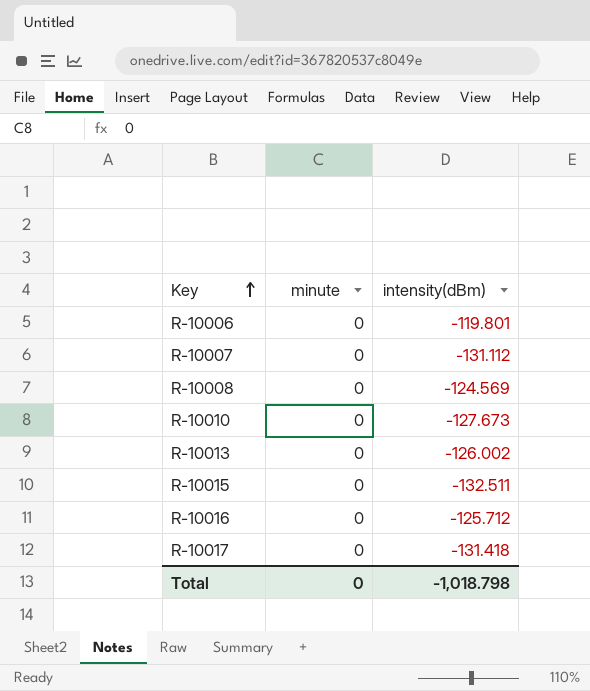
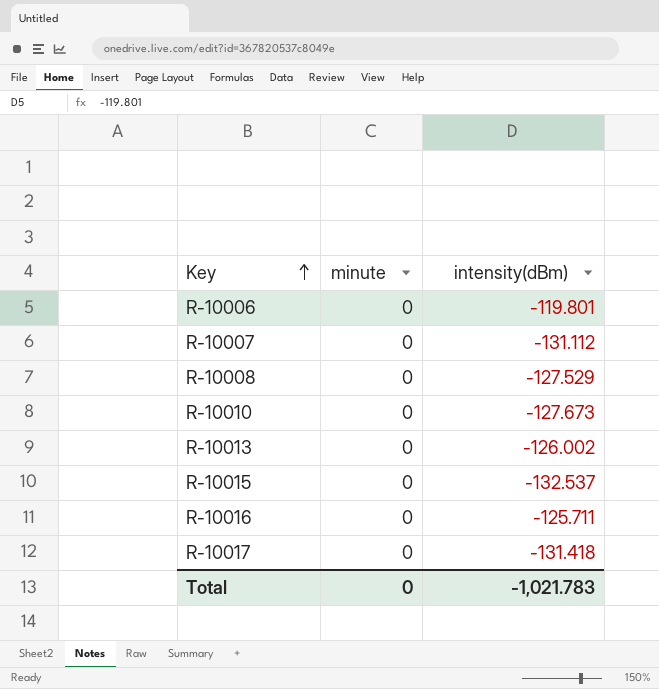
R-10008 | intensity(dBm): -124.569 -> -127.529
R-10015 | intensity(dBm): -132.511 -> -132.537
R-10016 | intensity(dBm): -125.712 -> -125.711
Total | intensity(dBm): -1,018.798 -> -1,021.783

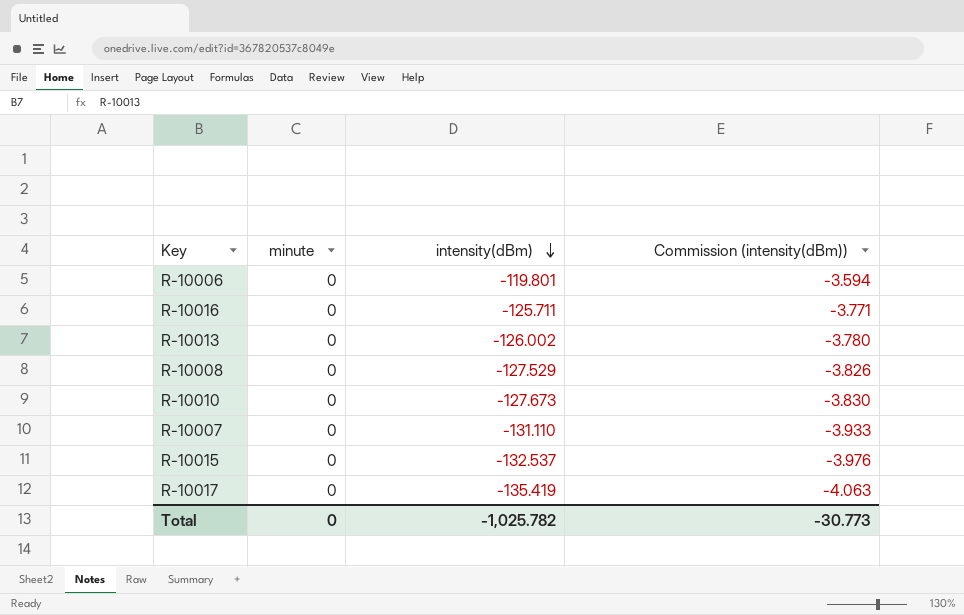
row order: Key ascending -> intensity(dBm) descending
column Commission (intensity(dBm)) | formula: none -> [intensity(dBm)] * 0.03
R-10007 | intensity(dBm): -131.112 -> -131.110
R-10017 | intensity(dBm): -131.418 -> -135.419
Total | intensity(dBm): -1,021.783 -> -1,025.782

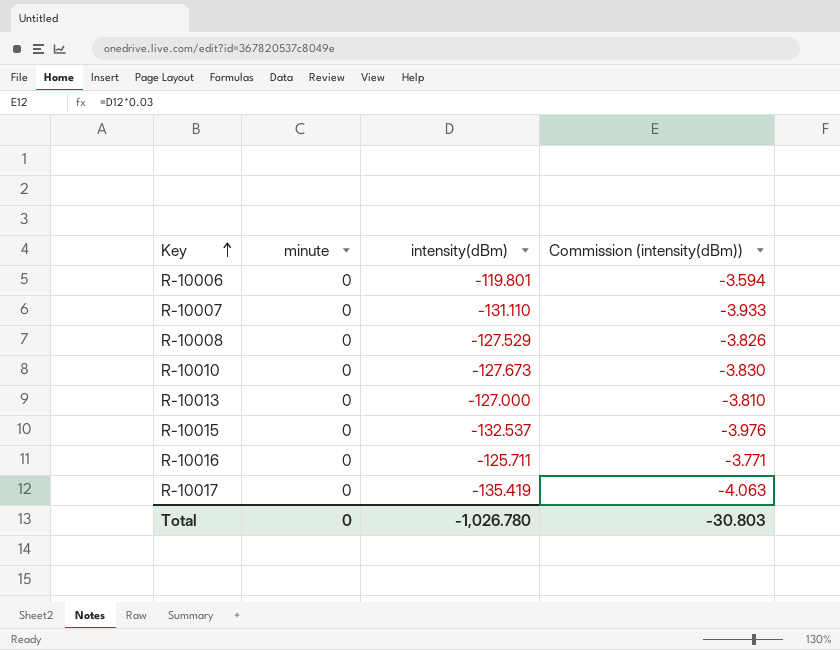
row order: intensity(dBm) descending -> Key ascending
R-10013 | intensity(dBm): -126.002 -> -127.000
R-10013 | Commission (intensity(dBm)): -3.780 -> -3.810
Total | intensity(dBm): -1,025.782 -> -1,026.780
Total | Commission (intensity(dBm)): -30.773 -> -30.803

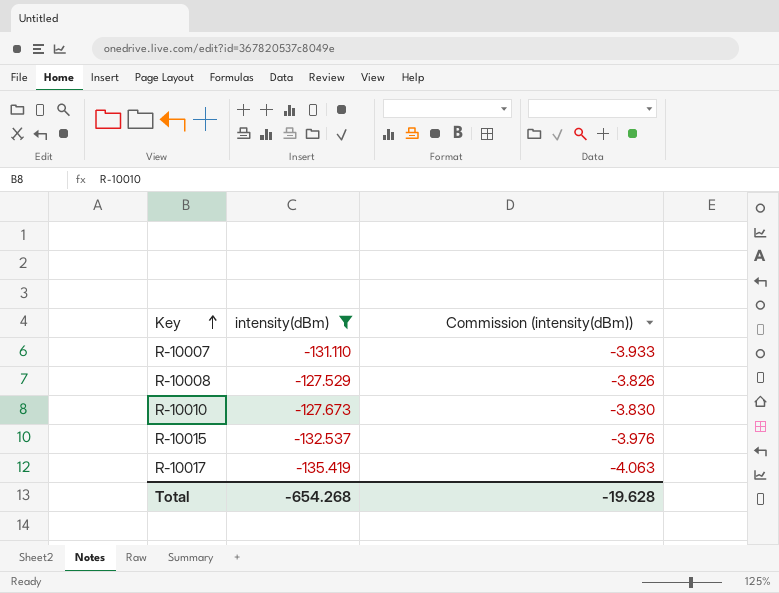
filter: none -> intensity(dBm) <= -127.529
column minute | position: 2 -> none
Total | intensity(dBm): -1,026.780 -> -654.268
Total | Commission (intensity(dBm)): -30.803 -> -19.628

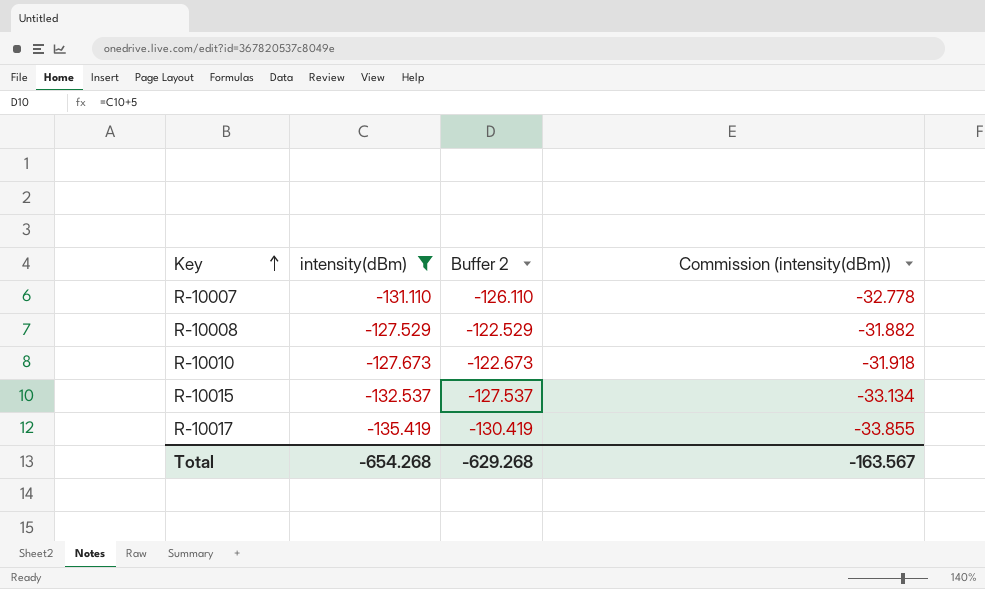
column Buffer 2 | formula: none -> [intensity(dBm)] + 5
column Commission (intensity(dBm)) | formula: [intensity(dBm)] * 0.03 -> [intensity(dBm)] * 0.25
Total | Commission (intensity(dBm)): -19.628 -> -163.567

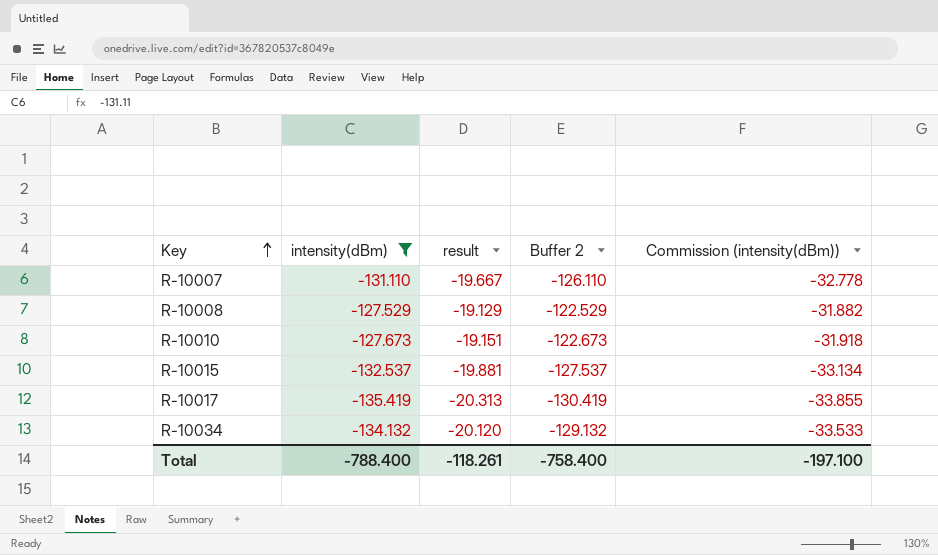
column result | formula: none -> [intensity(dBm)] * 0.15
row R-10034: none -> -134.132 | -20.120 | -129.132 | -33.533
Total | intensity(dBm): -654.268 -> -788.400
Total | Buffer 2: -629.268 -> -758.400
Total | Commission (intensity(dBm)): -163.567 -> -197.100

